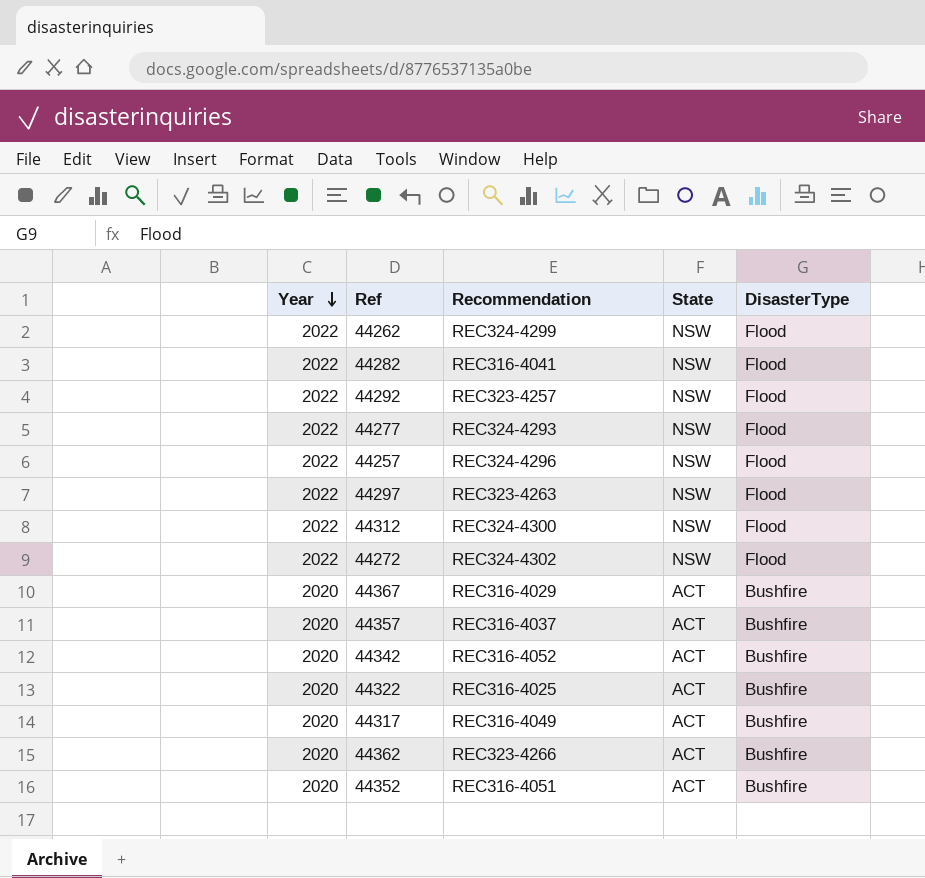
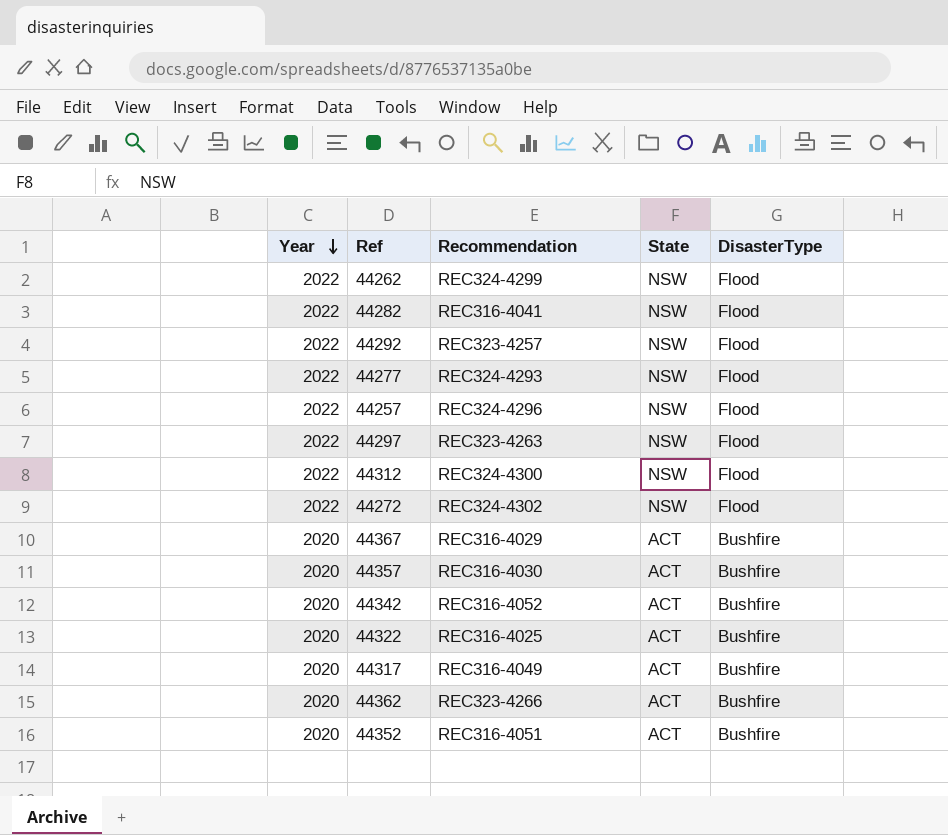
44357 | Recommendation: REC316-4037 -> REC316-4030

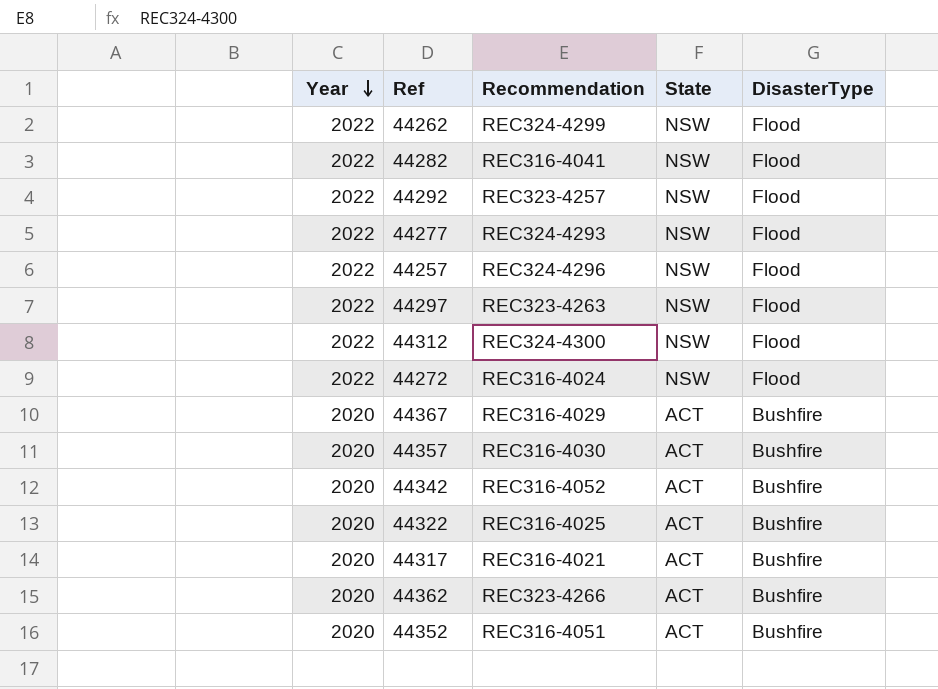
44272 | Recommendation: REC324-4302 -> REC316-4024
44317 | Recommendation: REC316-4049 -> REC316-4021

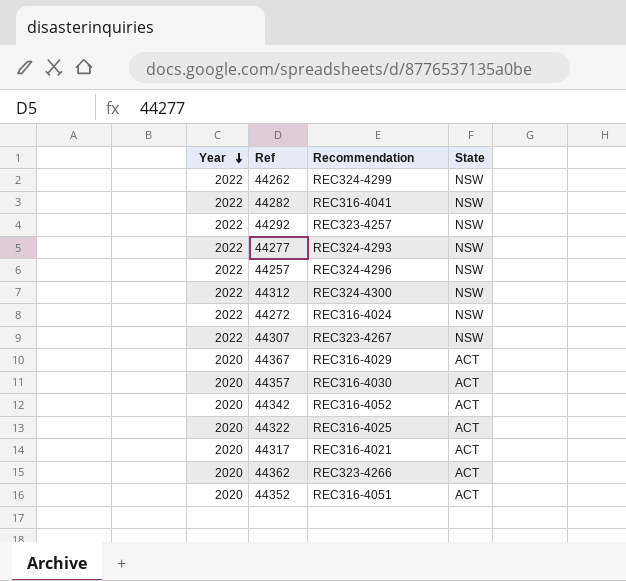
column DisasterType | position: 5 -> none
row 44297: 2022 | REC323-4263 | NSW | Flood -> none
row 44307: none -> 2022 | REC323-4267 | NSW

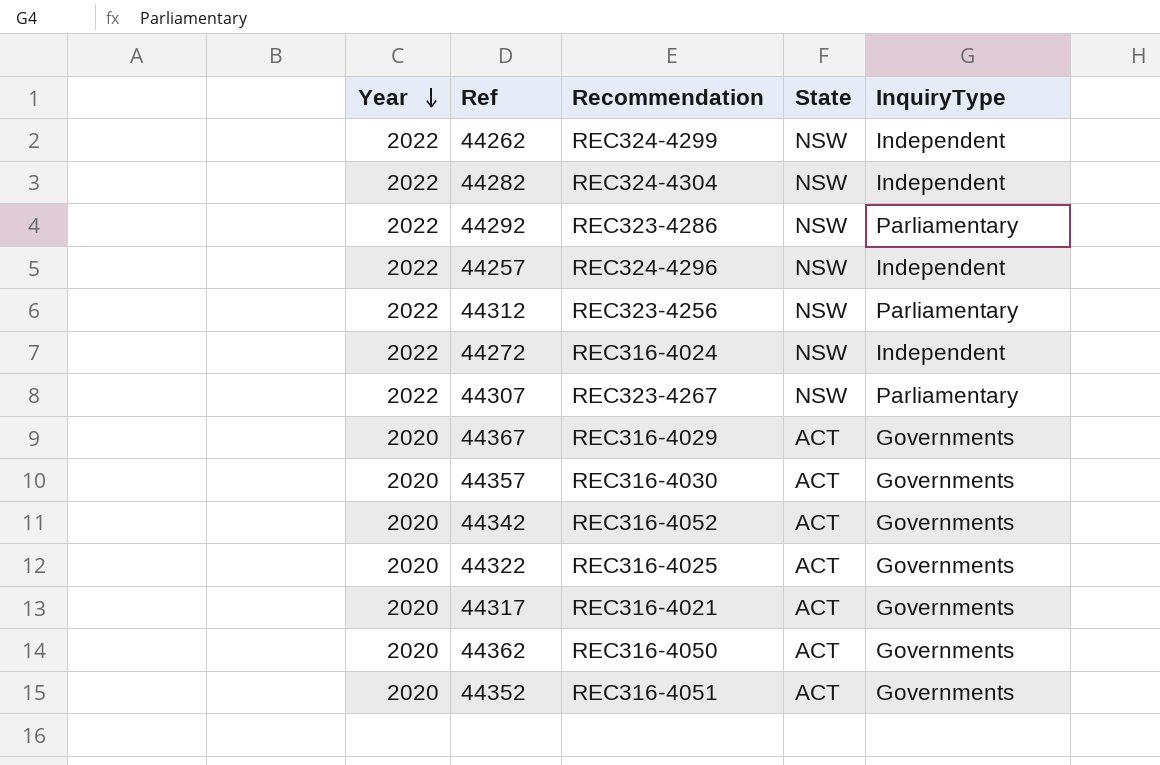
column InquiryType | position: none -> 5
row 44277: 2022 | REC324-4293 | NSW -> none
44282 | Recommendation: REC316-4041 -> REC324-4304
44292 | Recommendation: REC323-4257 -> REC323-4286
44312 | Recommendation: REC324-4300 -> REC323-4256
44362 | Recommendation: REC323-4266 -> REC316-4050

